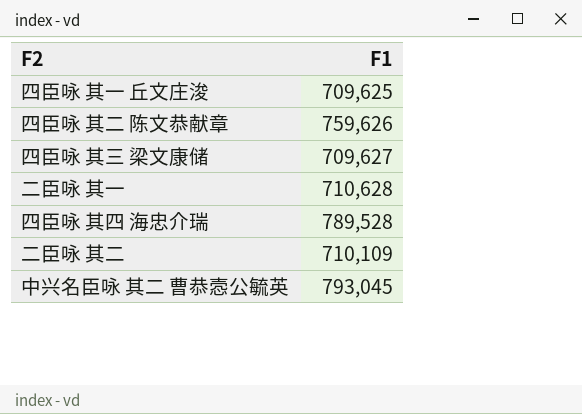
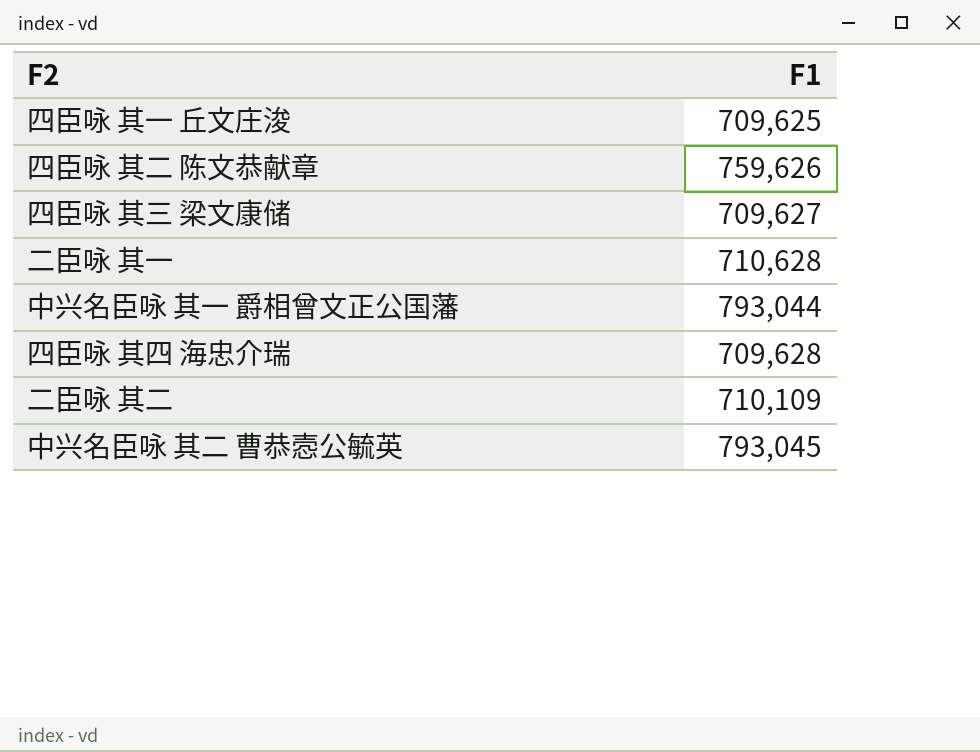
row 中兴名臣咏 其一 爵相曾文正公国藩: none -> 793,044
四臣咏 其四 海忠介瑞 | F1: 789,528 -> 709,628

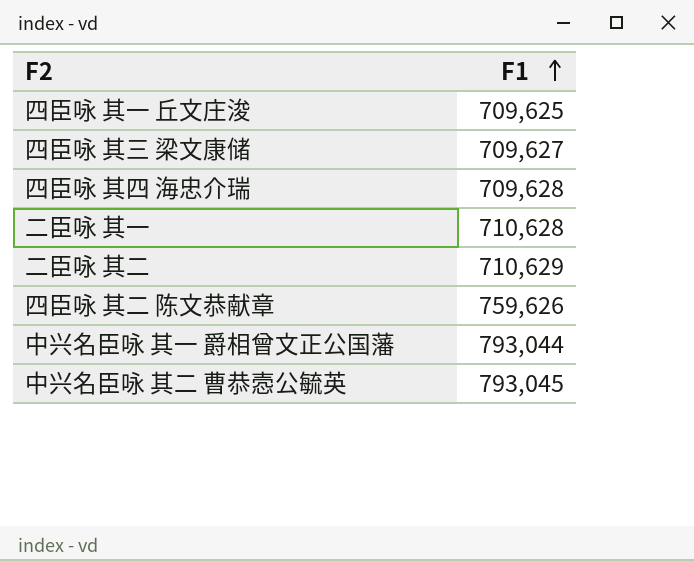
row order: none -> F1 ascending
二臣咏 其二 | F1: 710,109 -> 710,629

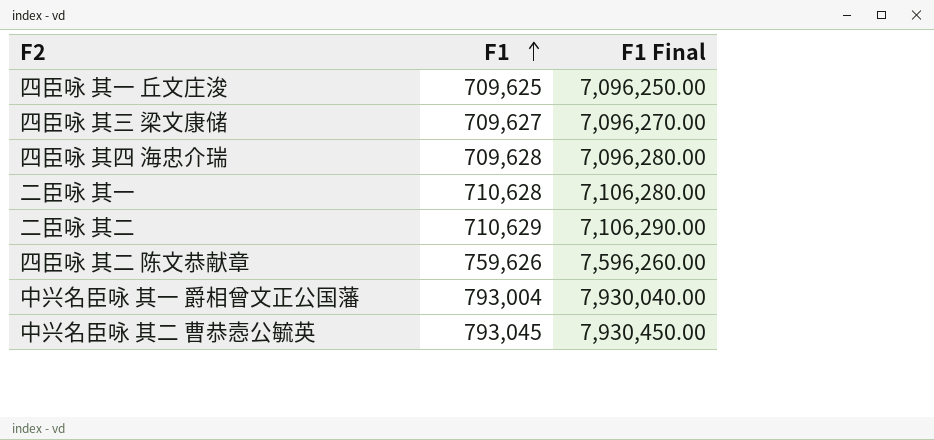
column F1 Final | formula: none -> [F1] * 10
中兴名臣咏 其一 爵相曾文正公国藩 | F1: 793,044 -> 793,004

